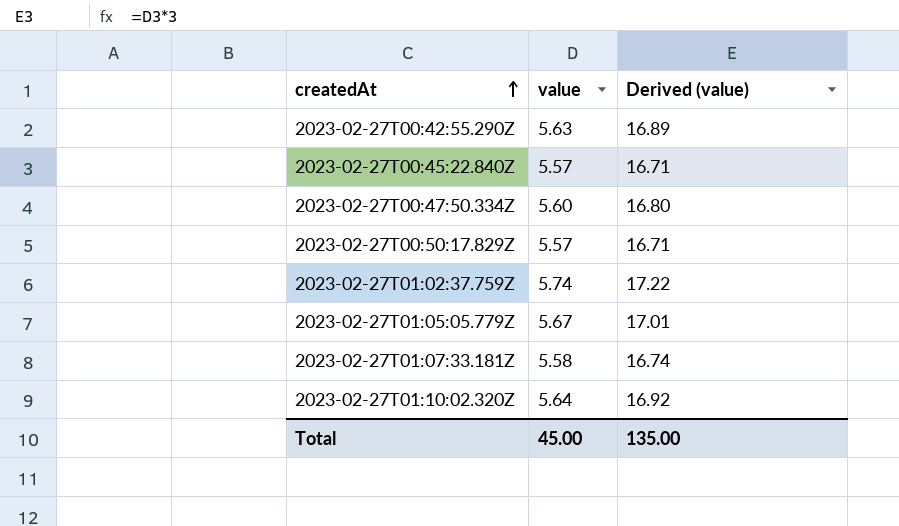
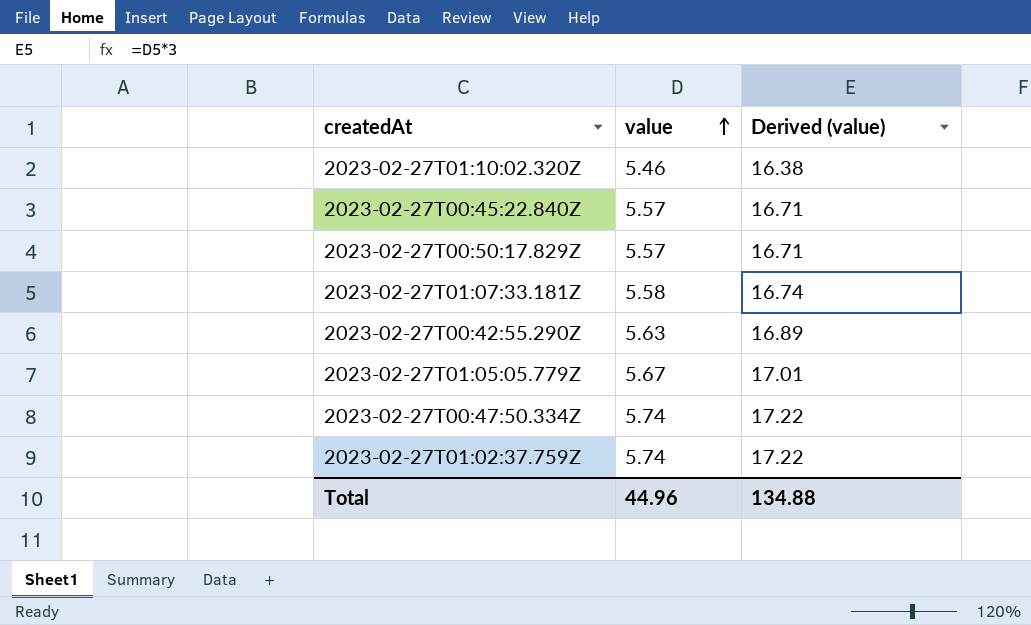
row order: createdAt ascending -> value ascending
2023-02-27T01:10:02.320Z | value: 5.64 -> 5.46
2023-02-27T01:10:02.320Z | Derived (value): 16.92 -> 16.38
2023-02-27T00:47:50.334Z | value: 5.60 -> 5.74
2023-02-27T00:47:50.334Z | Derived (value): 16.80 -> 17.22
Total | value: 45.00 -> 44.96
Total | Derived (value): 135.00 -> 134.88

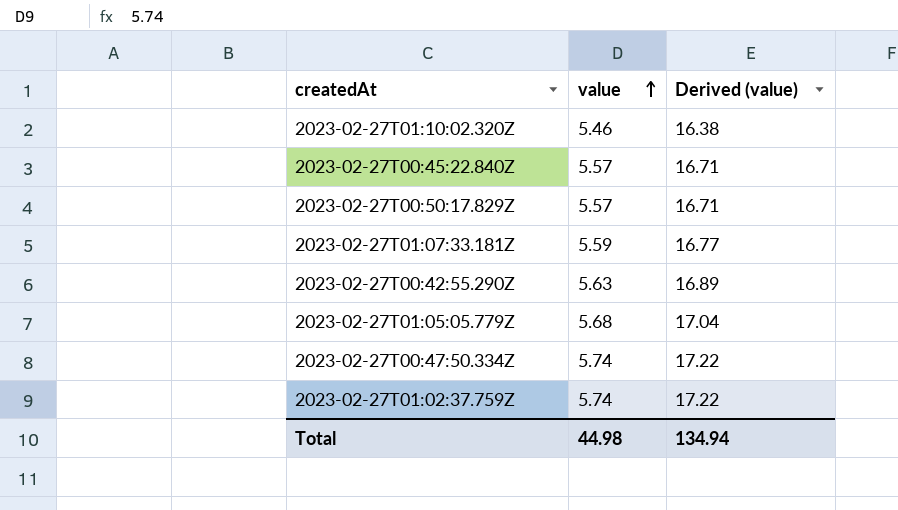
2023-02-27T01:07:33.181Z | value: 5.58 -> 5.59
2023-02-27T01:07:33.181Z | Derived (value): 16.74 -> 16.77
2023-02-27T01:05:05.779Z | value: 5.67 -> 5.68
2023-02-27T01:05:05.779Z | Derived (value): 17.01 -> 17.04
Total | value: 44.96 -> 44.98
Total | Derived (value): 134.88 -> 134.94

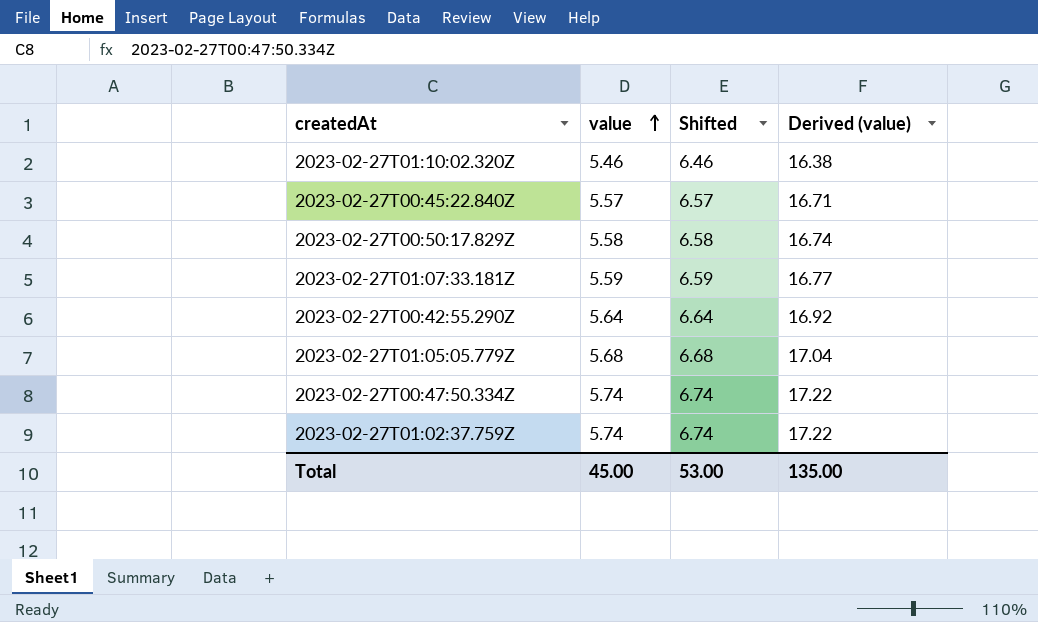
column Shifted | formula: none -> [value] + 1
2023-02-27T00:50:17.829Z | value: 5.57 -> 5.58
2023-02-27T00:50:17.829Z | Derived (value): 16.71 -> 16.74
2023-02-27T00:42:55.290Z | value: 5.63 -> 5.64
2023-02-27T00:42:55.290Z | Derived (value): 16.89 -> 16.92
Total | value: 44.98 -> 45.00
Total | Derived (value): 134.94 -> 135.00

